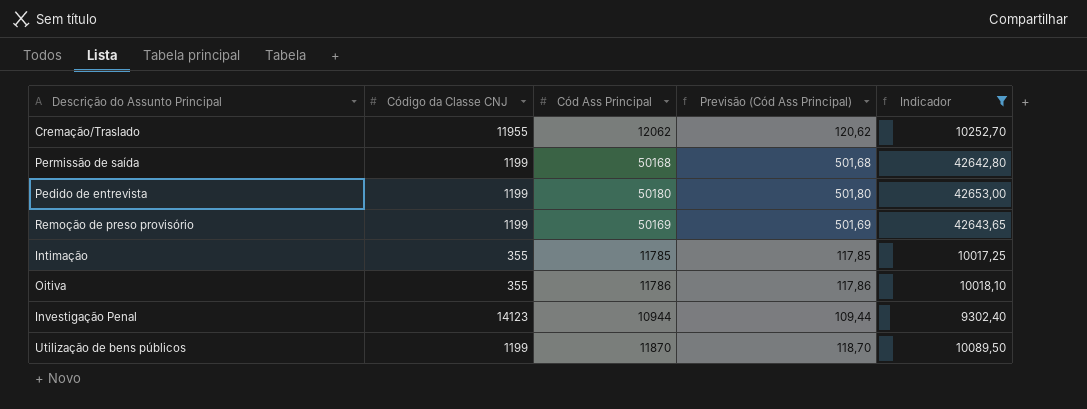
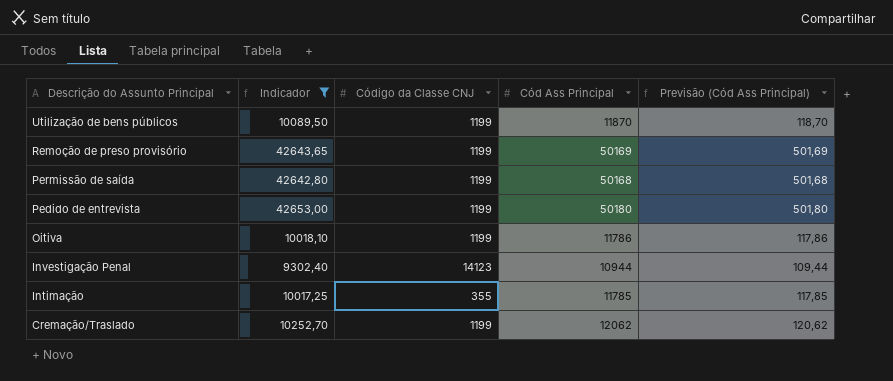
row order: none -> Descrição do Assunto Principal descending
column Indicador | position: 5 -> 2
Oitiva | Código da Classe CNJ: 355 -> 1199
Cremação/Traslado | Código da Classe CNJ: 11955 -> 1199

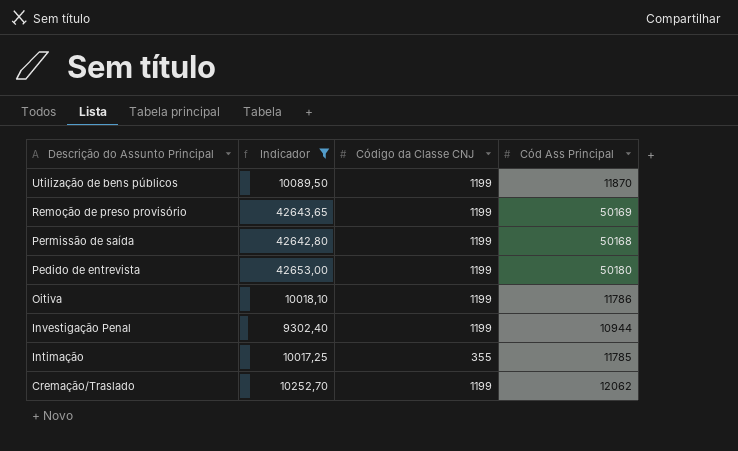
column Previsão (Cód Ass Principal) | formula: [Cód Ass Principal] * 0,01 -> none
Investigação Penal | Código da Classe CNJ: 14123 -> 1199

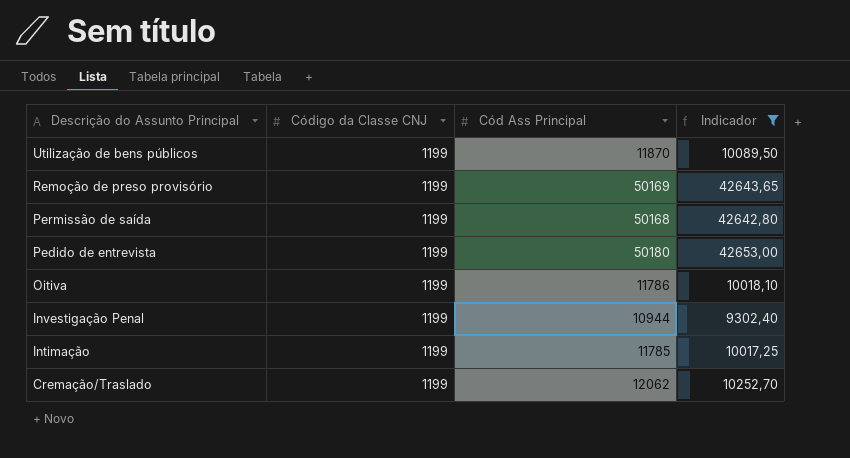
column Indicador | position: 2 -> 4
Intimação | Código da Classe CNJ: 355 -> 1199

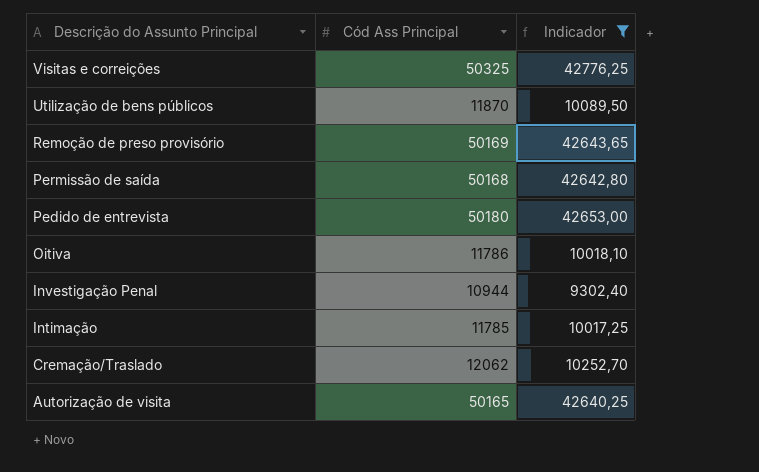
column Código da Classe CNJ | position: 2 -> none
row Visitas e correições: none -> 50325 | 42776,25
row Autorização de visita: none -> 50165 | 42640,25

